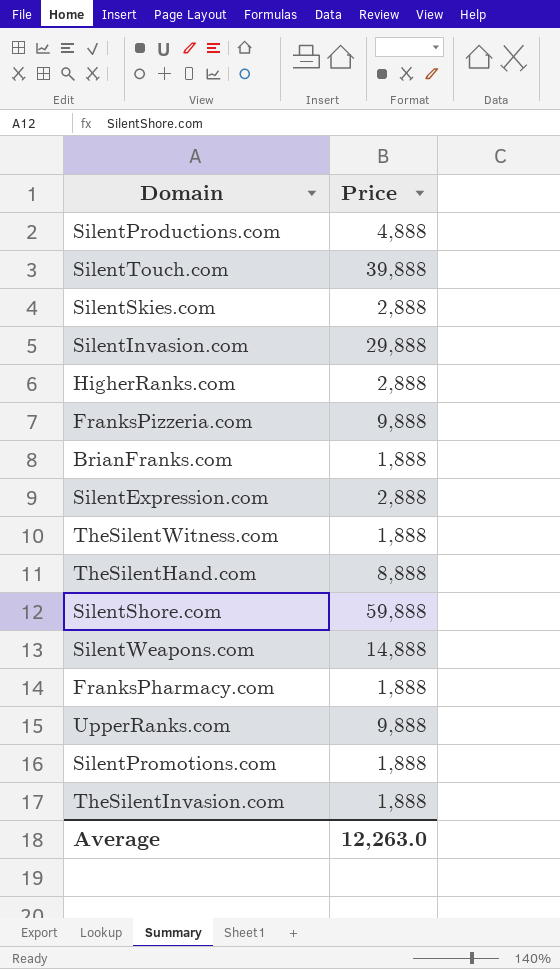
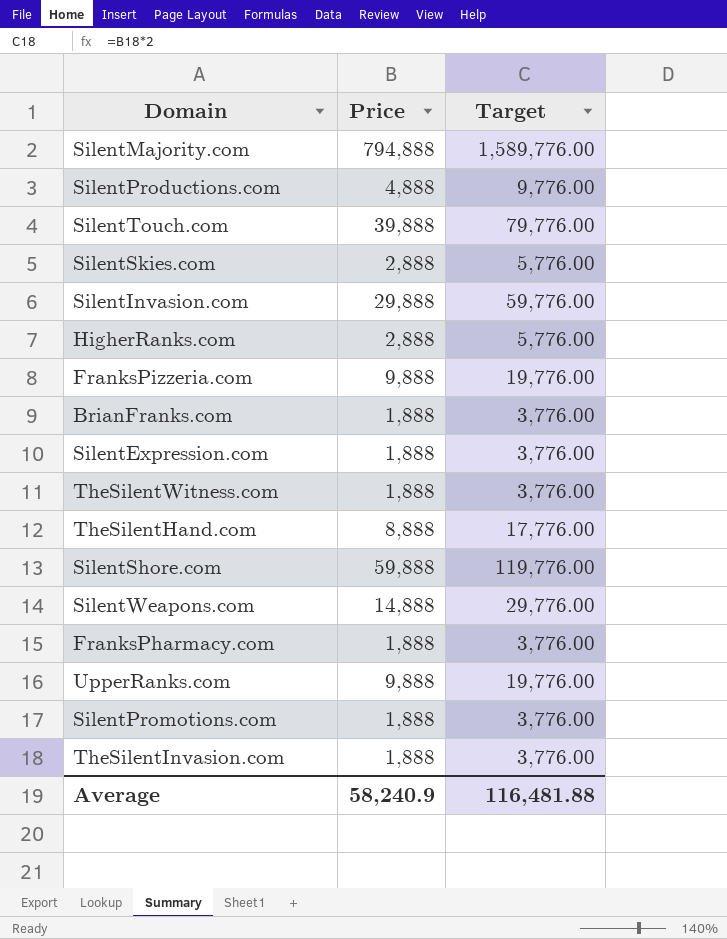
column Target | formula: none -> [Price] * 2
row SilentMajority.com: none -> 794,888 | 1,589,776.00
SilentExpression.com | Price: 2,888 -> 1,888
Average | Price: 12,263.0 -> 58,240.9

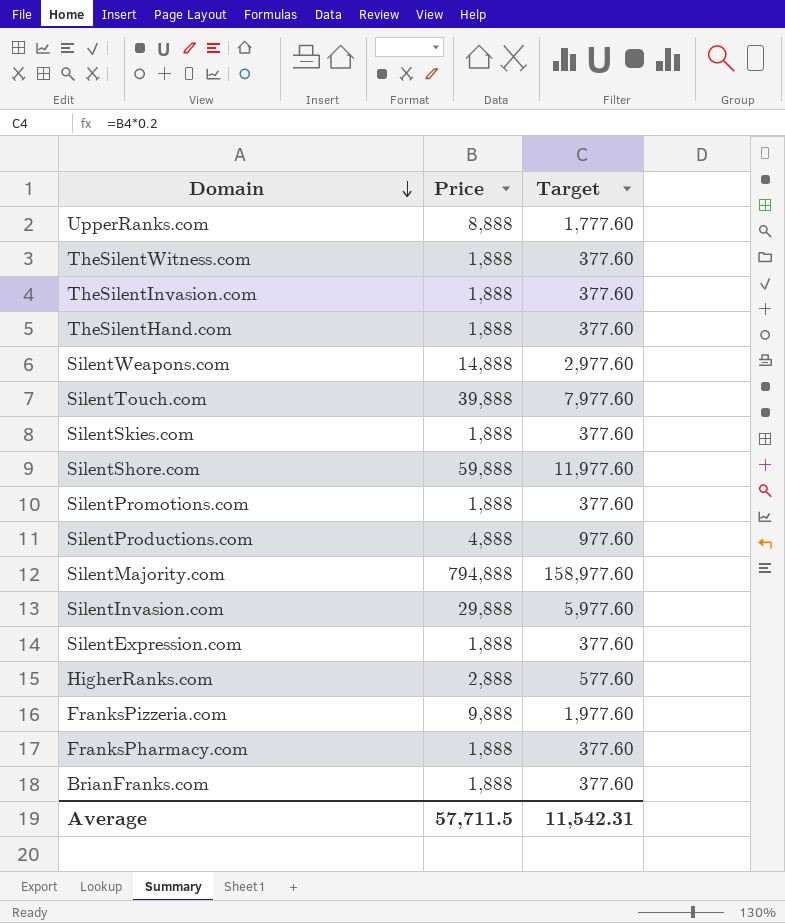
row order: none -> Domain descending
column Target | formula: [Price] * 2 -> [Price] * 0.2
UpperRanks.com | Price: 9,888 -> 8,888
TheSilentHand.com | Price: 8,888 -> 1,888
SilentSkies.com | Price: 2,888 -> 1,888
Average | Price: 58,240.9 -> 57,711.5
Average | Target: 116,481.88 -> 11,542.31

